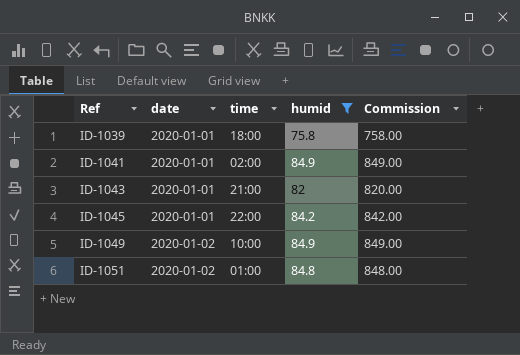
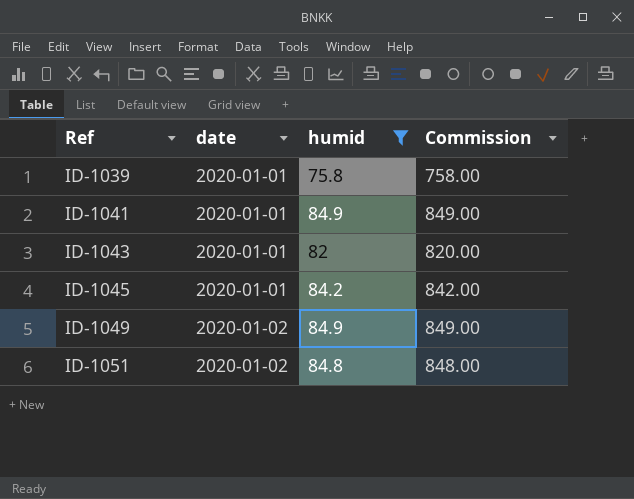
column time | position: 3 -> none

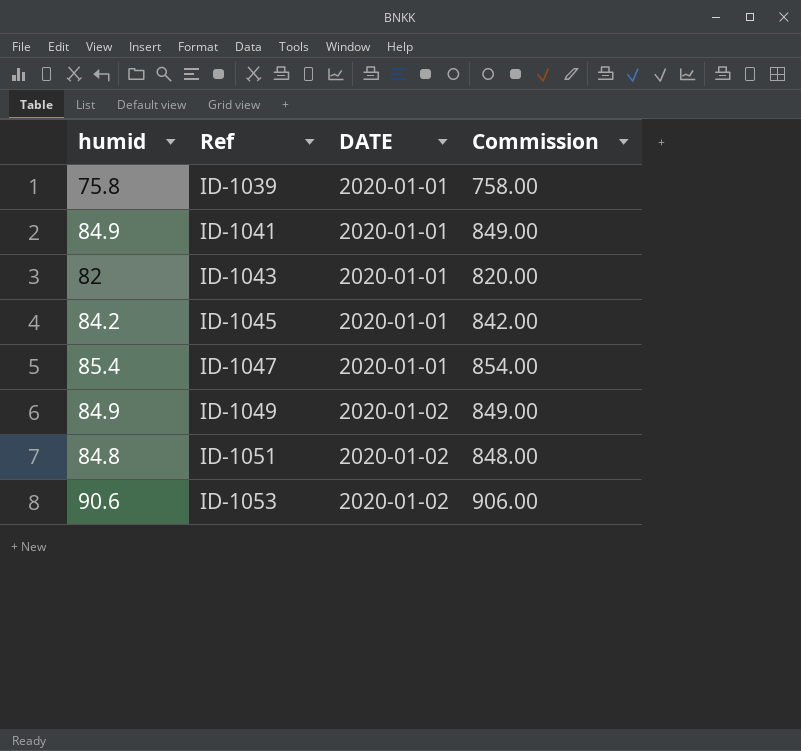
filter: humid <= 84.9 -> none
column humid | position: 3 -> 1
column name: date -> DATE

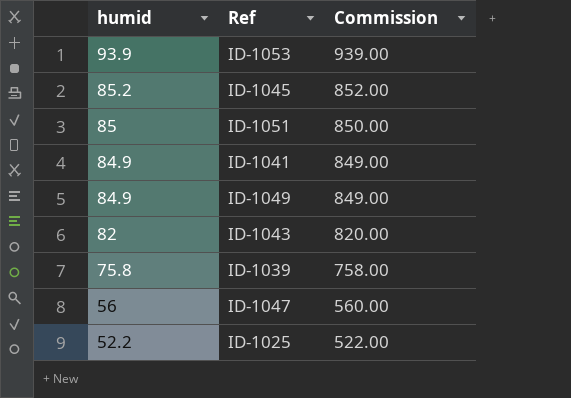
row order: Ref ascending -> humid descending
column DATE | position: 3 -> none
ID-1053 | humid: 90.6 -> 93.9
ID-1053 | Commission: 906.00 -> 939.00
ID-1045 | humid: 84.2 -> 85.2
ID-1045 | Commission: 842.00 -> 852.00
ID-1051 | humid: 84.8 -> 85
ID-1051 | Commission: 848.00 -> 850.00
ID-1047 | humid: 85.4 -> 56
ID-1047 | Commission: 854.00 -> 560.00
row ID-1025: none -> 52.2 | 522.00

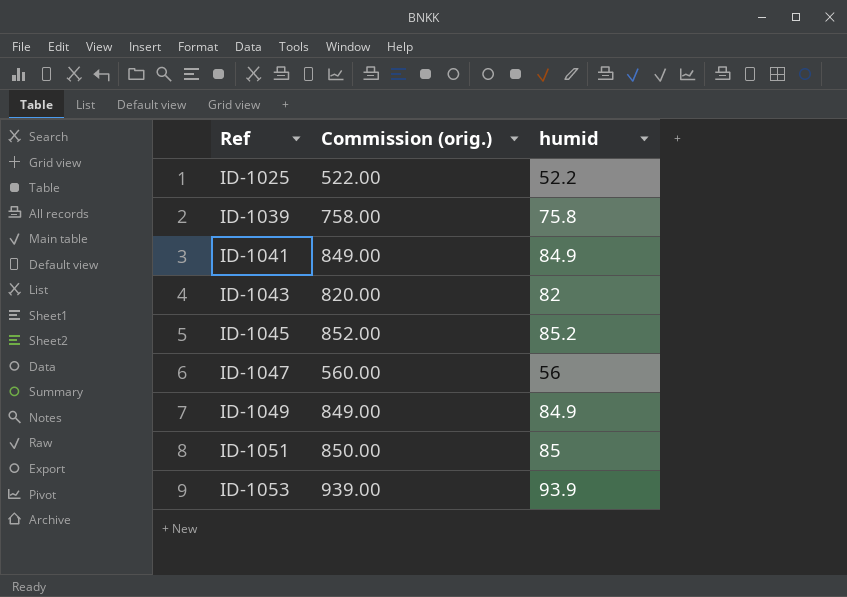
row order: humid descending -> Ref ascending
column name: Commission -> Commission (orig.)
column humid | position: 1 -> 3

